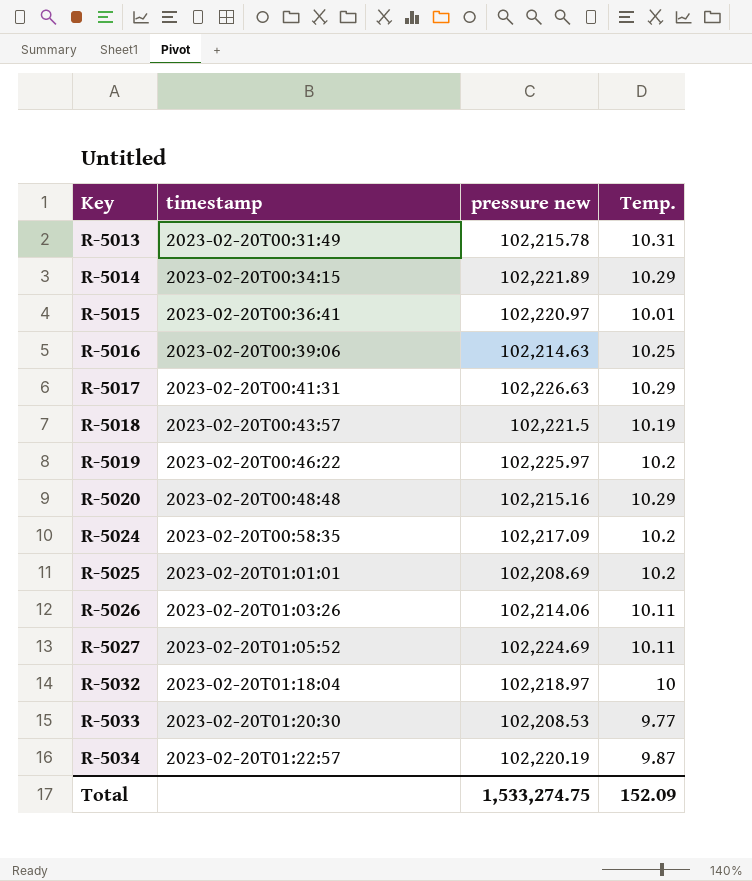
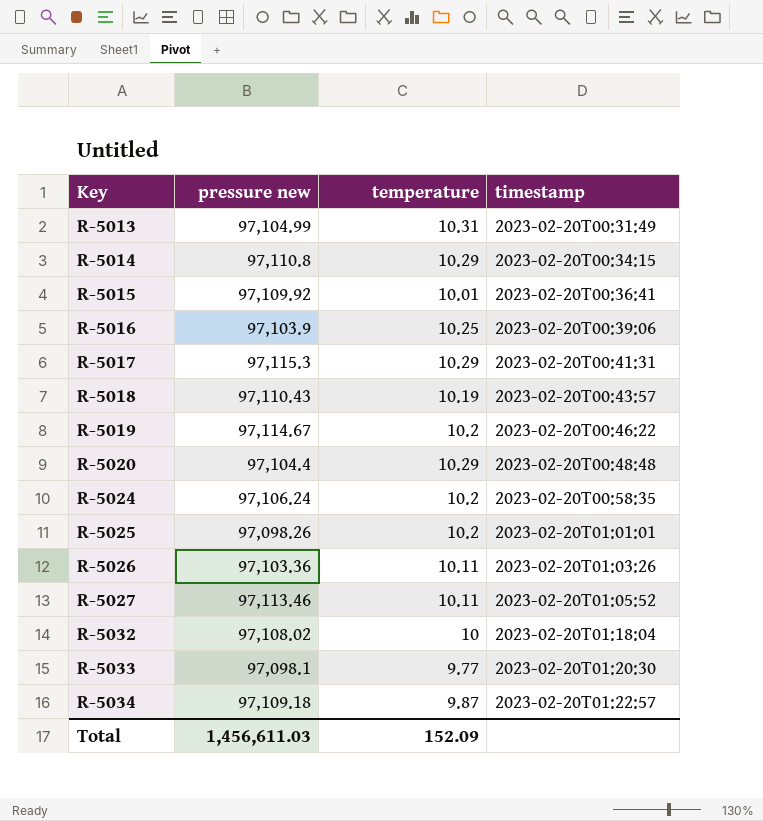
column name: Temp. -> temperature
column timestamp | position: 2 -> 4
R-5013 | pressure new: 102,215.78 -> 97,104.99
R-5014 | pressure new: 102,221.89 -> 97,110.8
R-5015 | pressure new: 102,220.97 -> 97,109.92
R-5016 | pressure new: 102,214.63 -> 97,103.9
R-5017 | pressure new: 102,226.63 -> 97,115.3
R-5018 | pressure new: 102,221.5 -> 97,110.43
R-5019 | pressure new: 102,225.97 -> 97,114.67
R-5020 | pressure new: 102,215.16 -> 97,104.4
R-5024 | pressure new: 102,217.09 -> 97,106.24
R-5025 | pressure new: 102,208.69 -> 97,098.26
R-5026 | pressure new: 102,214.06 -> 97,103.36
R-5027 | pressure new: 102,224.69 -> 97,113.46
R-5032 | pressure new: 102,218.97 -> 97,108.02
R-5033 | pressure new: 102,208.53 -> 97,098.1
R-5034 | pressure new: 102,220.19 -> 97,109.18
Total | pressure new: 1,533,274.75 -> 1,456,611.03

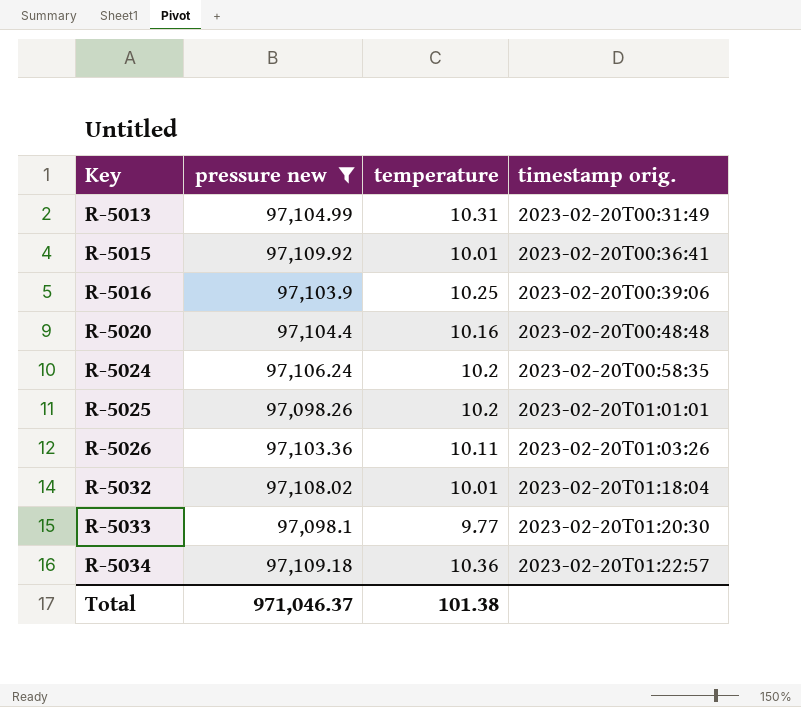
filter: none -> pressure new <= 97,109.92
column name: timestamp -> timestamp orig.
R-5020 | temperature: 10.29 -> 10.16
R-5032 | temperature: 10 -> 10.01
R-5034 | temperature: 9.87 -> 10.36
Total | pressure new: 1,456,611.03 -> 971,046.37
Total | temperature: 152.09 -> 101.38

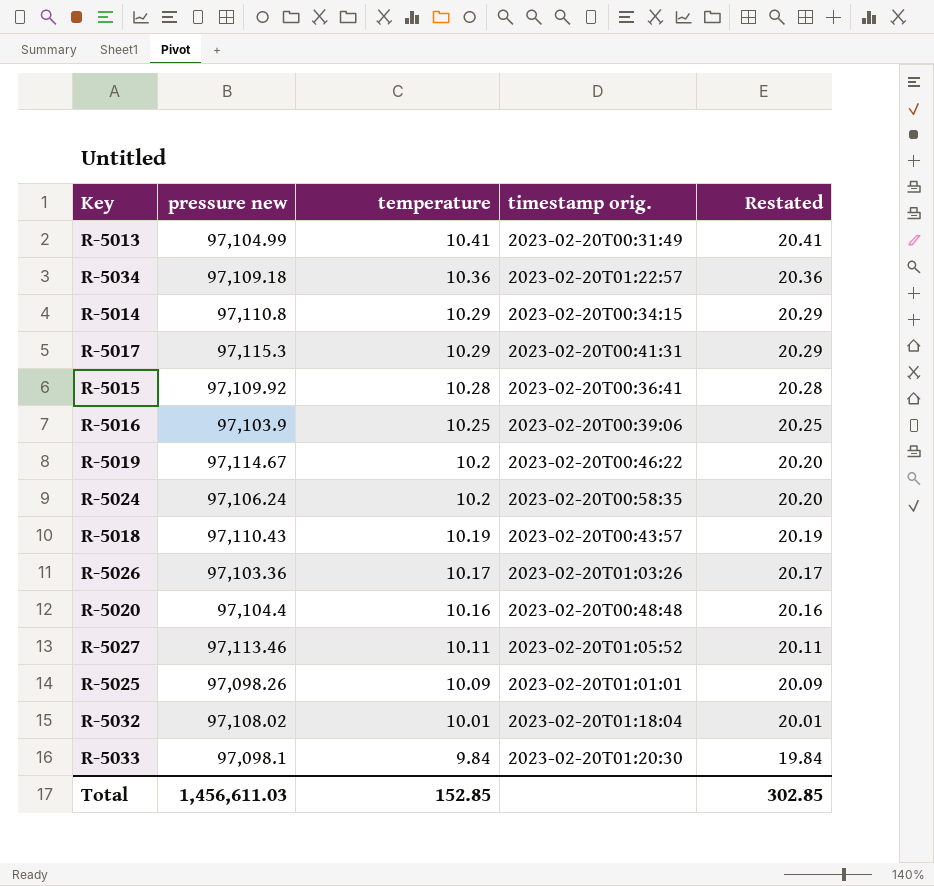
filter: pressure new <= 97,109.92 -> none
row order: Key ascending -> temperature descending
column Restated | formula: none -> [temperature] + 10
R-5013 | temperature: 10.31 -> 10.41
R-5015 | temperature: 10.01 -> 10.28
R-5026 | temperature: 10.11 -> 10.17
R-5025 | temperature: 10.2 -> 10.09
R-5033 | temperature: 9.77 -> 9.84
Total | pressure new: 971,046.37 -> 1,456,611.03
Total | temperature: 101.38 -> 152.85

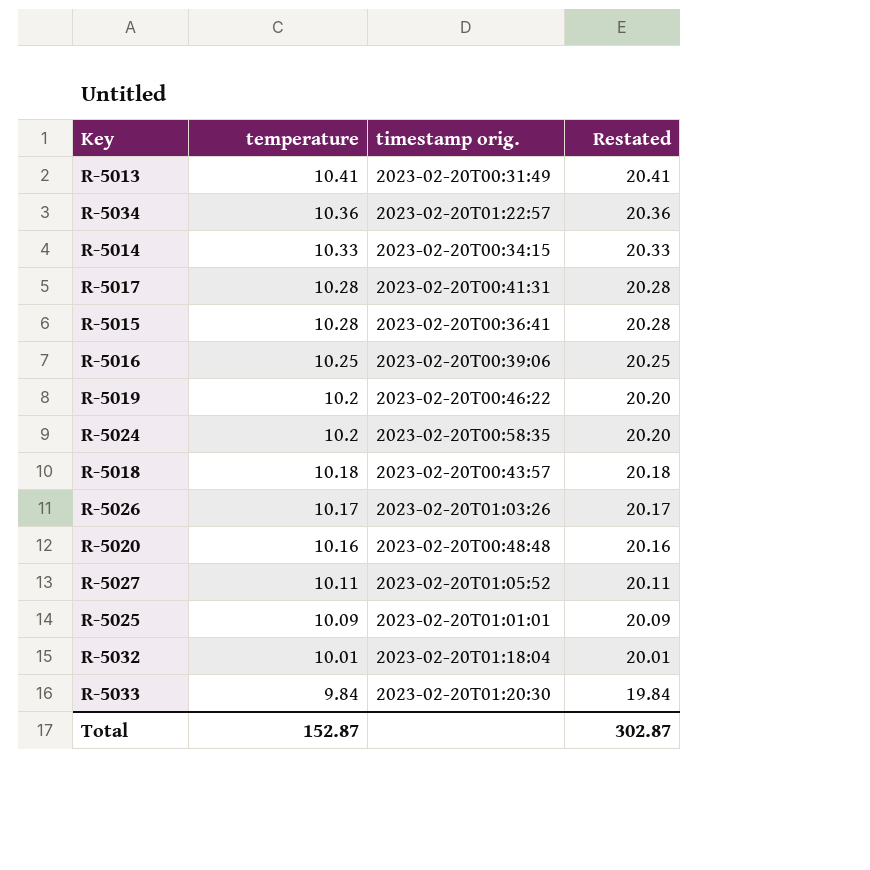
column pressure new | position: 2 -> none
R-5014 | temperature: 10.29 -> 10.33
R-5014 | Restated: 20.29 -> 20.33
R-5017 | temperature: 10.29 -> 10.28
R-5017 | Restated: 20.29 -> 20.28
R-5018 | temperature: 10.19 -> 10.18
R-5018 | Restated: 20.19 -> 20.18
Total | temperature: 152.85 -> 152.87
Total | Restated: 302.85 -> 302.87

